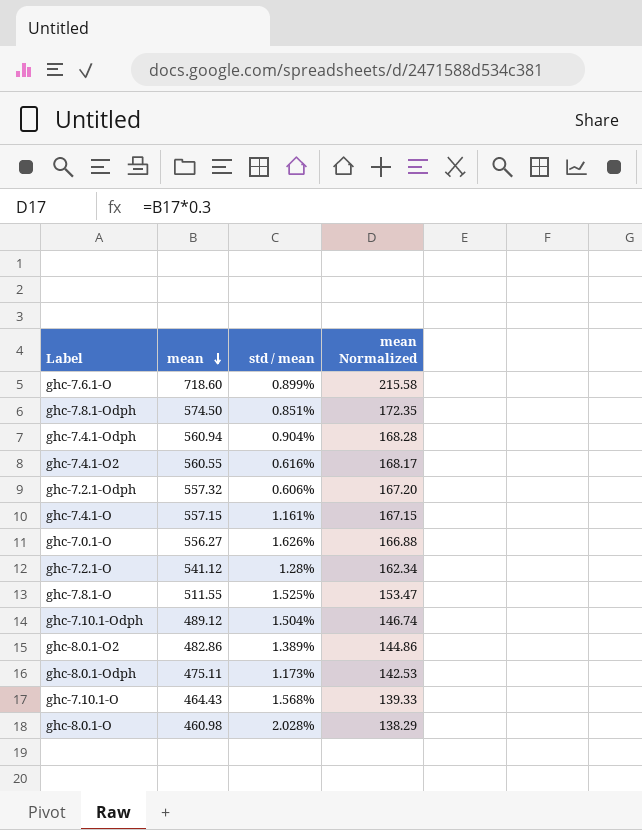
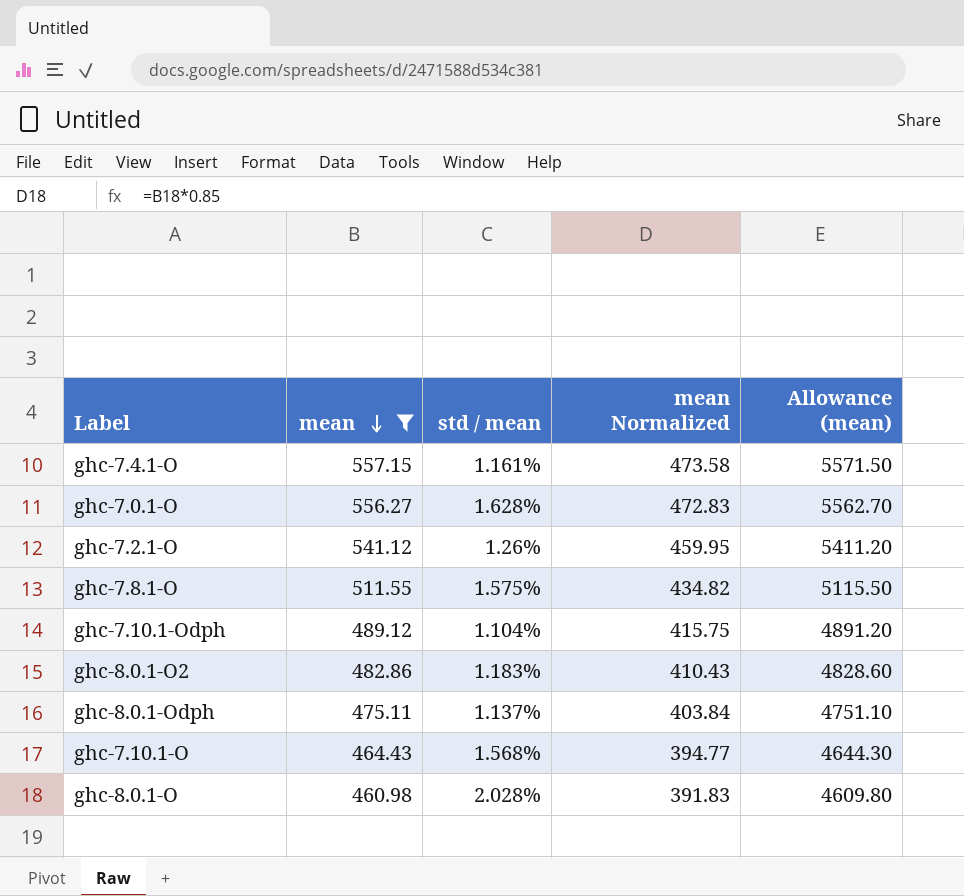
filter: none -> mean <= 557.15
column mean Normalized | formula: [mean] * 0.3 -> [mean] * 0.85
column Allowance (mean) | formula: none -> [mean] * 10
ghc-7.0.1-O | std / mean: 1.626% -> 1.628%
ghc-7.2.1-O | std / mean: 1.28% -> 1.26%
ghc-7.8.1-O | std / mean: 1.525% -> 1.575%
ghc-7.10.1-Odph | std / mean: 1.504% -> 1.104%
ghc-8.0.1-O2 | std / mean: 1.389% -> 1.183%
ghc-8.0.1-Odph | std / mean: 1.173% -> 1.137%

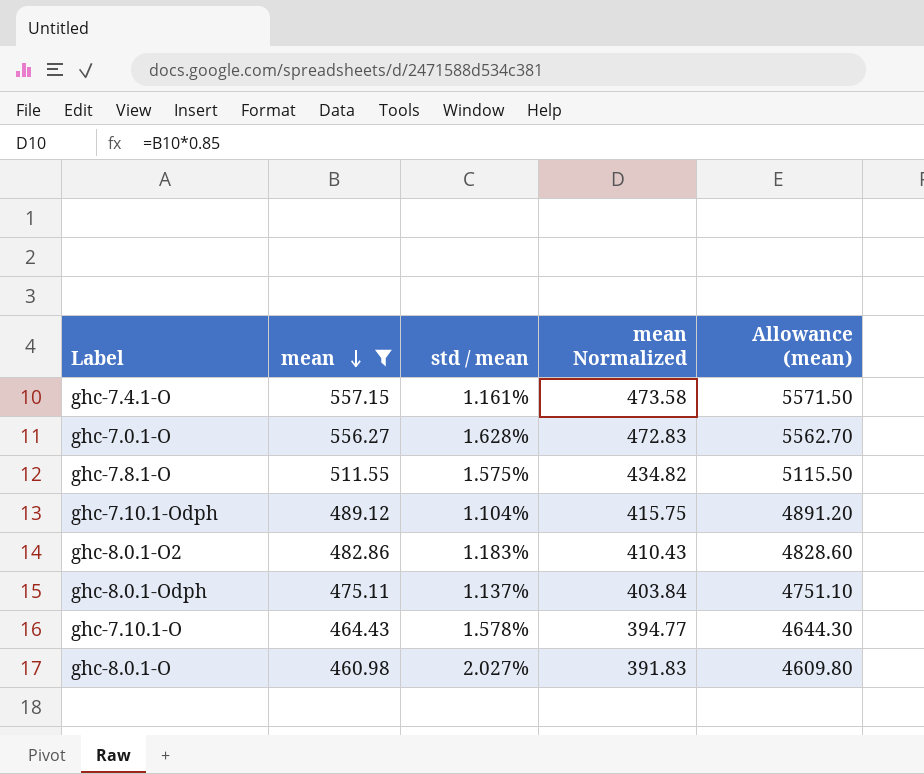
row ghc-7.2.1-O: 541.12 | 1.26% | 459.95 | 5411.20 -> none
ghc-7.10.1-O | std / mean: 1.568% -> 1.578%
ghc-8.0.1-O | std / mean: 2.028% -> 2.027%

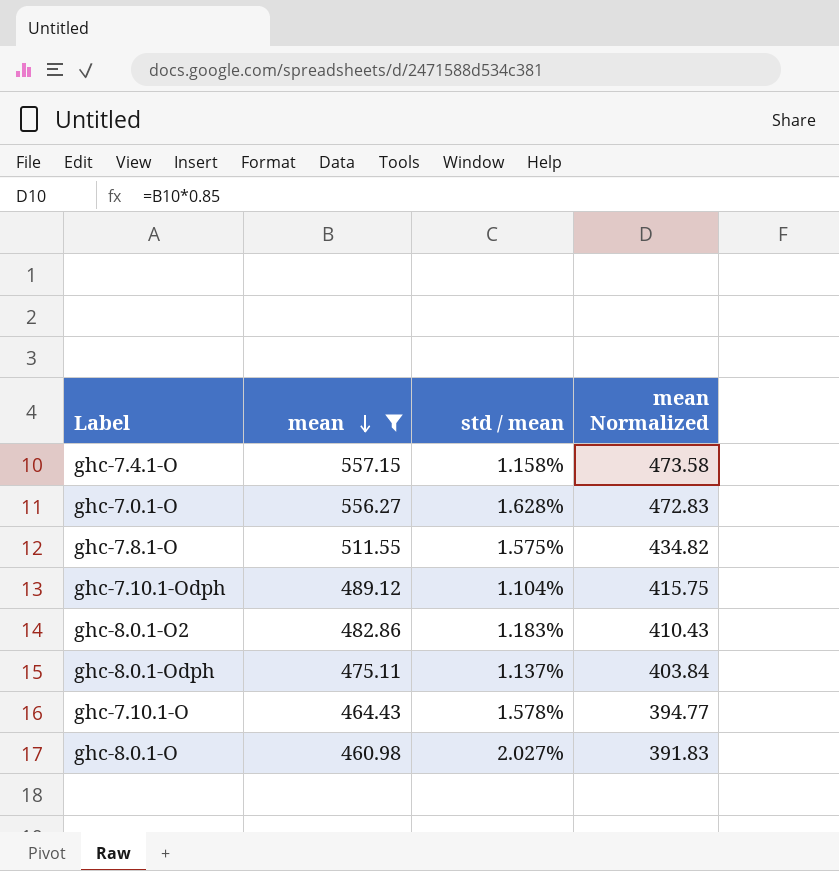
column Allowance (mean) | formula: [mean] * 10 -> none
ghc-7.4.1-O | std / mean: 1.161% -> 1.158%

